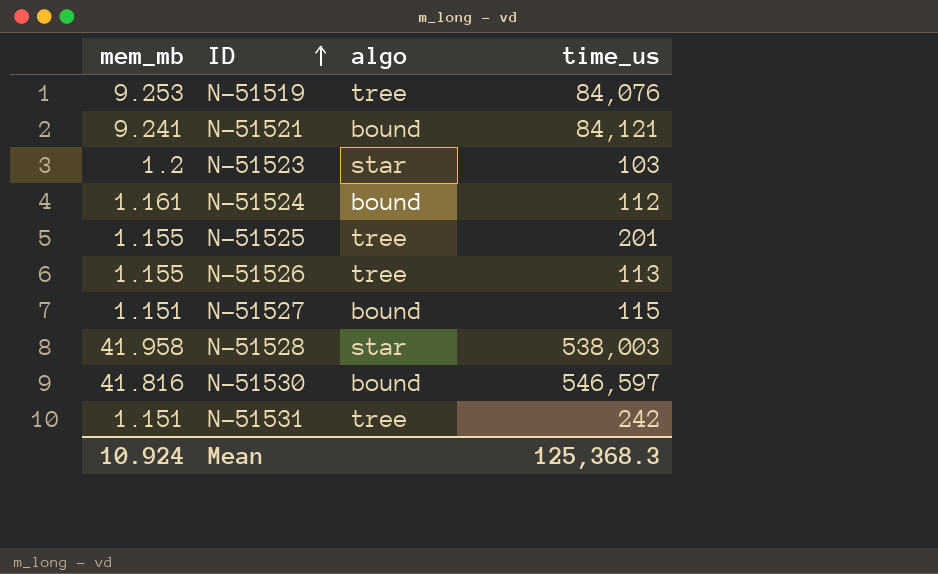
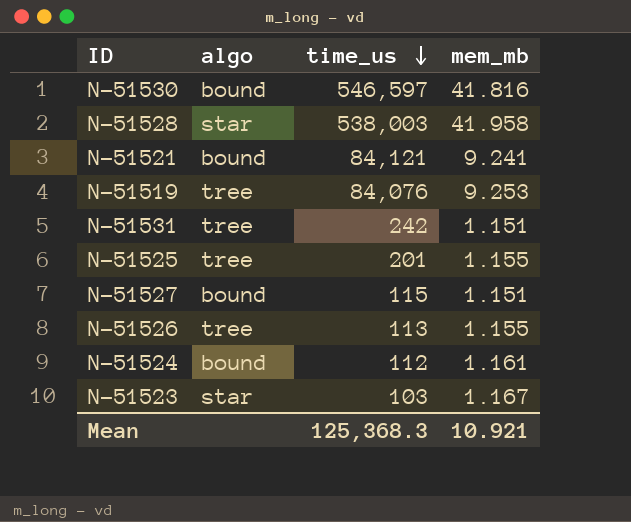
row order: ID ascending -> time_us descending
column mem_mb | position: 1 -> 4
N-51523 | mem_mb: 1.2 -> 1.167
Mean | mem_mb: 10.924 -> 10.921

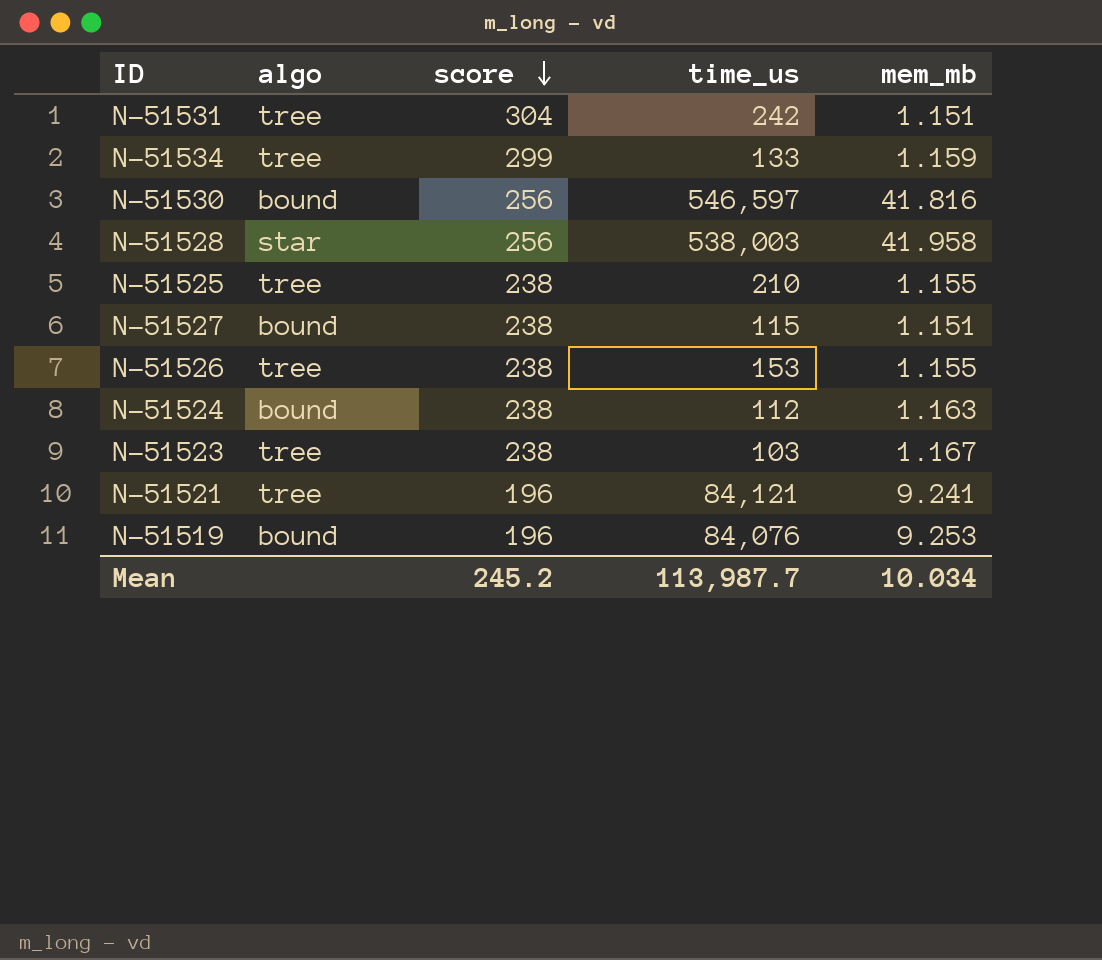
row order: time_us descending -> score descending
column score | position: none -> 3
row N-51534: none -> tree | 299 | 133 | 1.159
N-51525 | time_us: 201 -> 210
N-51526 | time_us: 113 -> 153
N-51524 | mem_mb: 1.161 -> 1.163
N-51523 | algo: star -> tree
N-51521 | algo: bound -> tree
N-51519 | algo: tree -> bound
Mean | time_us: 125,368.3 -> 113,987.7
Mean | mem_mb: 10.921 -> 10.034

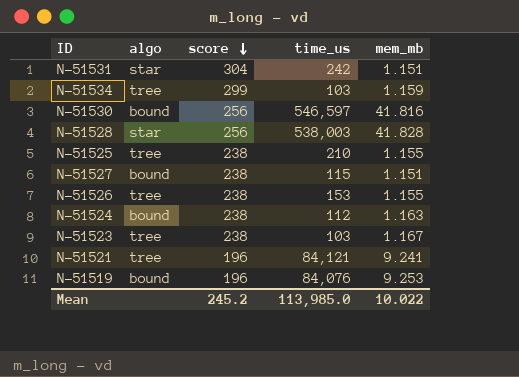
N-51531 | algo: tree -> star
N-51534 | time_us: 133 -> 103
N-51528 | mem_mb: 41.958 -> 41.828
Mean | time_us: 113,987.7 -> 113,985.0
Mean | mem_mb: 10.034 -> 10.022

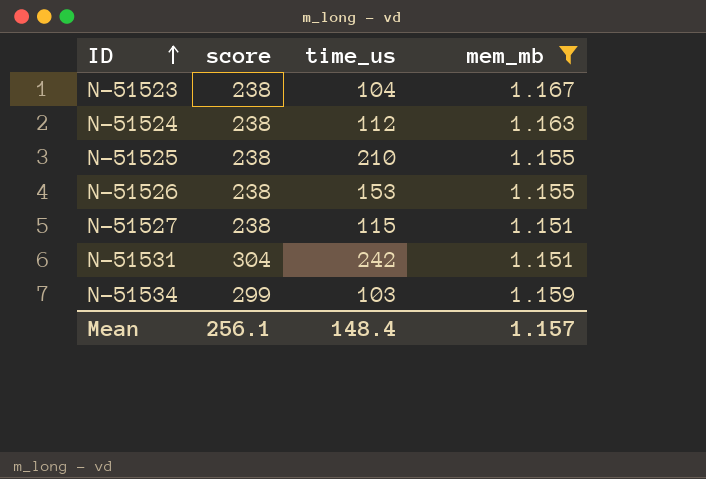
filter: none -> mem_mb <= 1.167
row order: score descending -> ID ascending
column algo | position: 2 -> none
N-51523 | time_us: 103 -> 104
Mean | score: 245.2 -> 256.1
Mean | time_us: 113,985.0 -> 148.4
Mean | mem_mb: 10.022 -> 1.157

